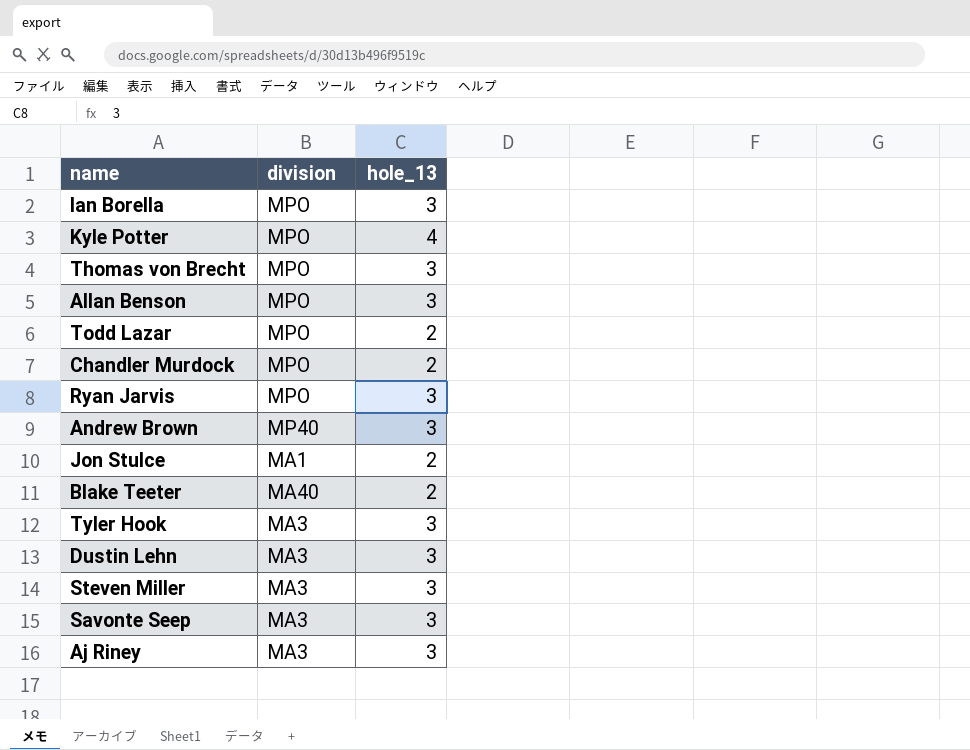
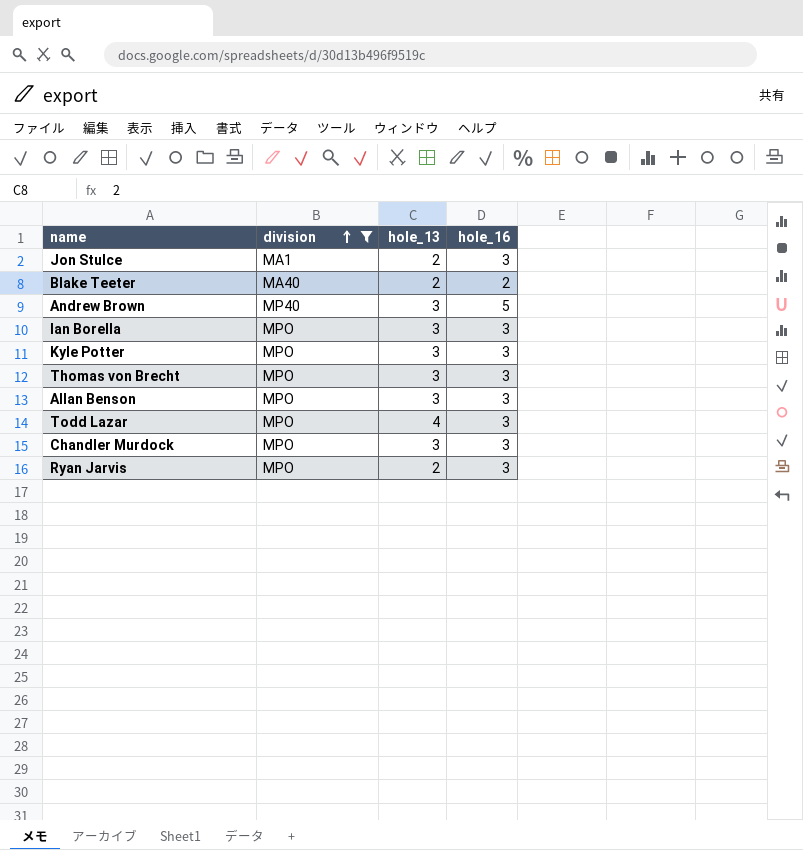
filter: none -> division != MA3
row order: none -> division ascending
column hole_16 | position: none -> 4
Kyle Potter | hole_13: 4 -> 3
Todd Lazar | hole_13: 2 -> 4
Chandler Murdock | hole_13: 2 -> 3
Ryan Jarvis | hole_13: 3 -> 2

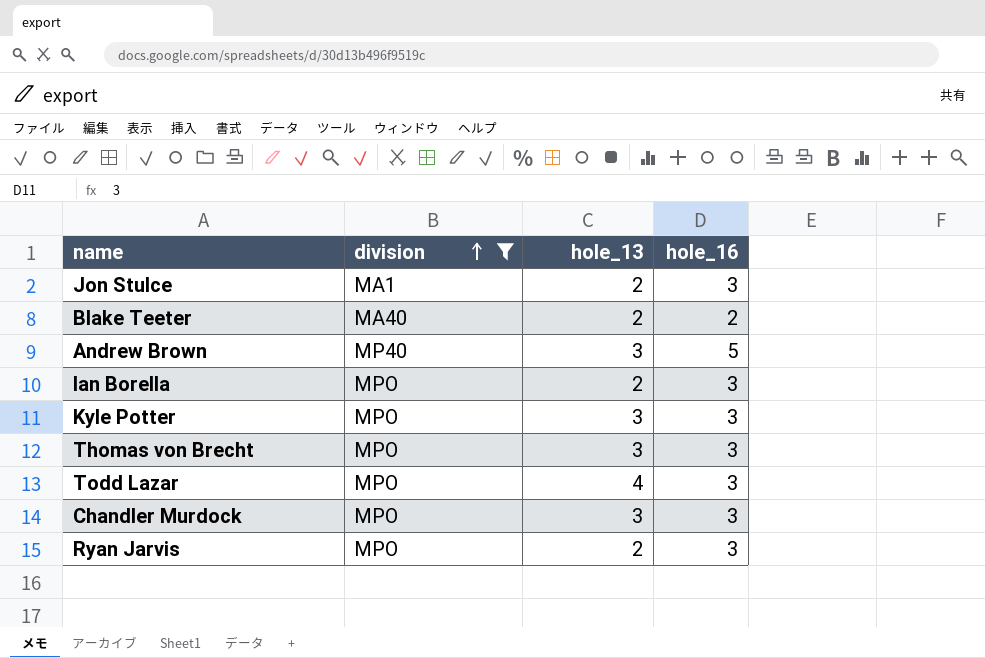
row Allan Benson: MPO | 3 | 3 -> none
Ian Borella | hole_13: 3 -> 2

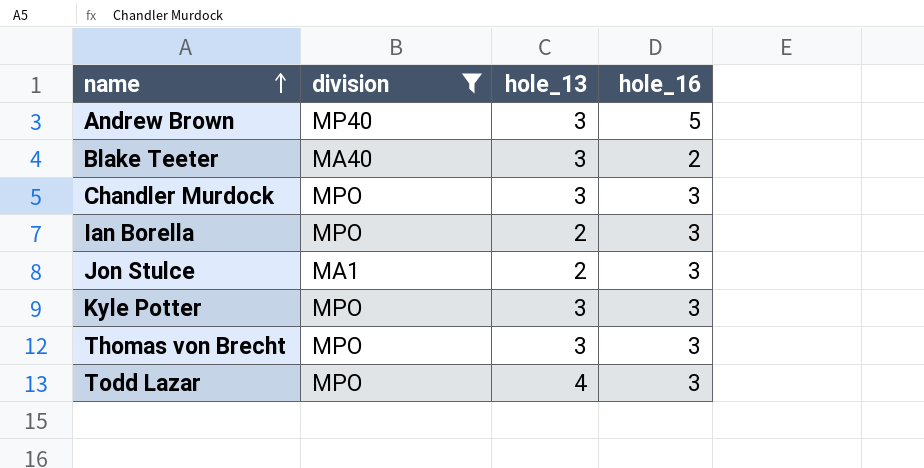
row order: division ascending -> name ascending
row Ryan Jarvis: MPO | 2 | 3 -> none
Blake Teeter | hole_13: 2 -> 3

